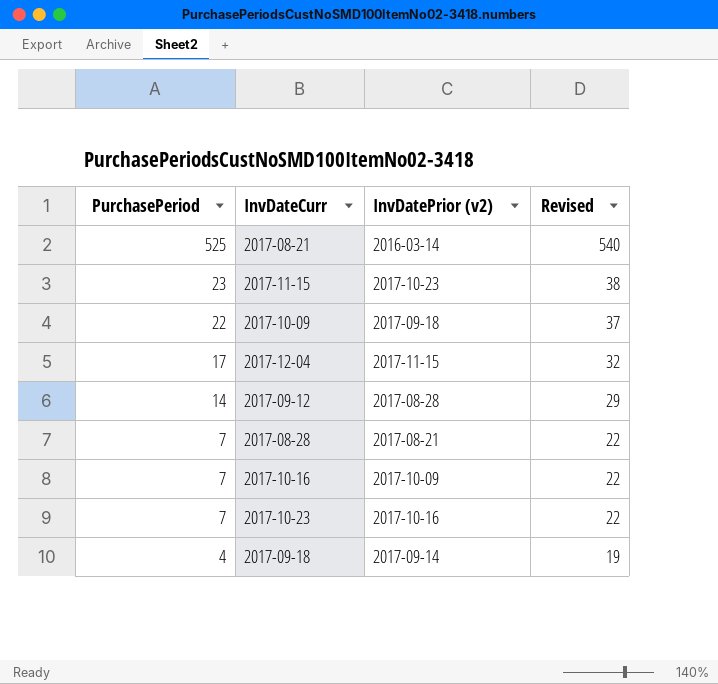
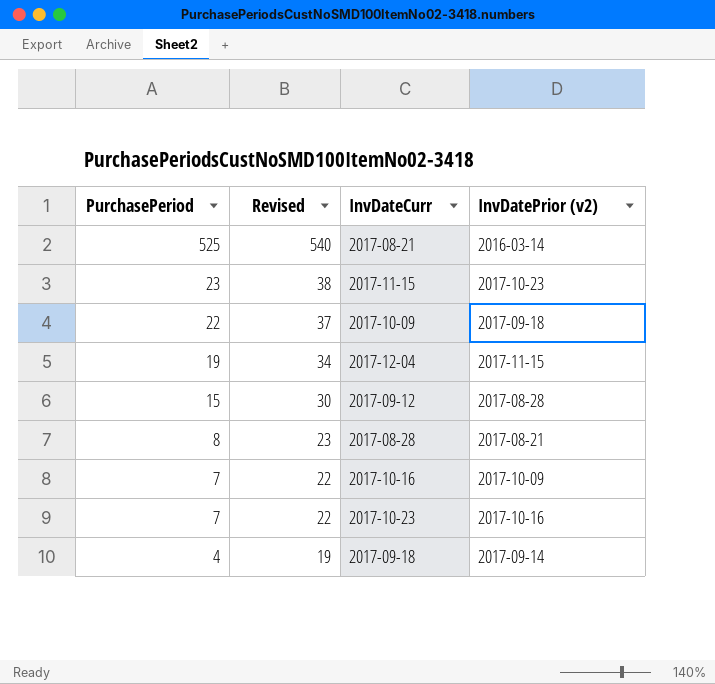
column Revised | position: 4 -> 2
2017-12-04 | PurchasePeriod: 17 -> 19
2017-12-04 | Revised: 32 -> 34
2017-09-12 | PurchasePeriod: 14 -> 15
2017-09-12 | Revised: 29 -> 30
2017-08-28 | PurchasePeriod: 7 -> 8
2017-08-28 | Revised: 22 -> 23

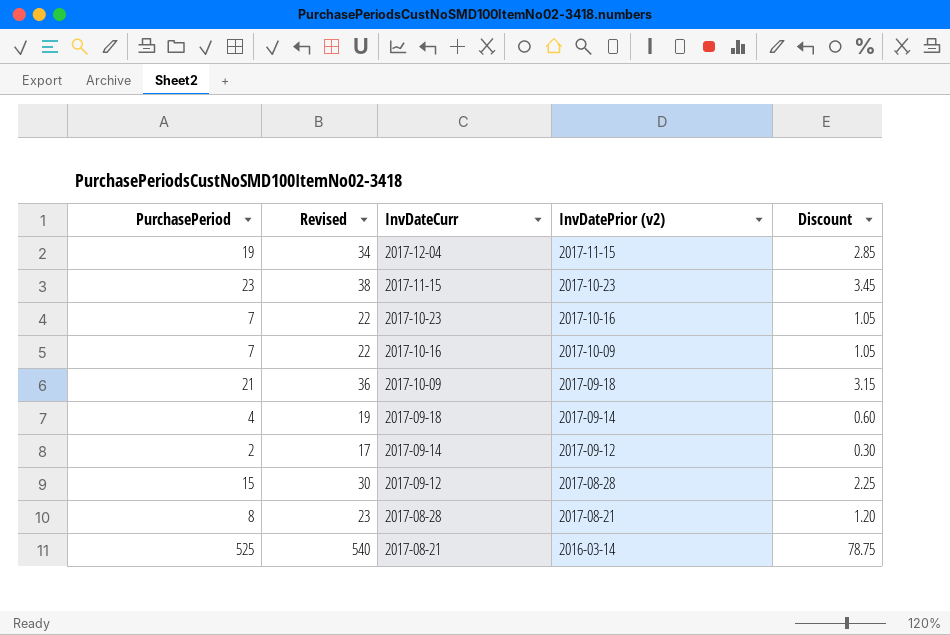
row order: PurchasePeriod descending -> InvDateCurr descending
column Discount | formula: none -> [PurchasePeriod] * 0.15
2017-10-09 | PurchasePeriod: 22 -> 21
2017-10-09 | Revised: 37 -> 36
row 2017-09-14: none -> 2 | 17 | 2017-09-12 | 0.30

